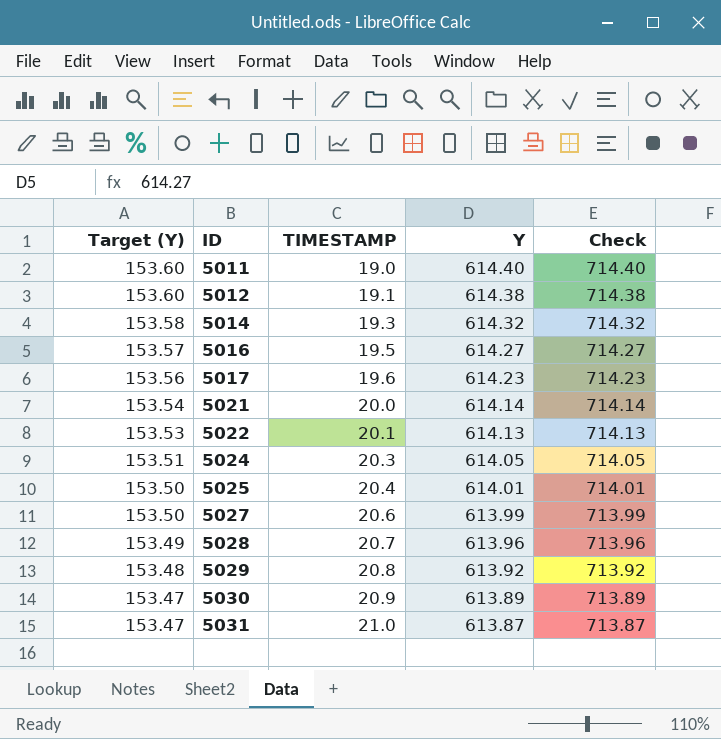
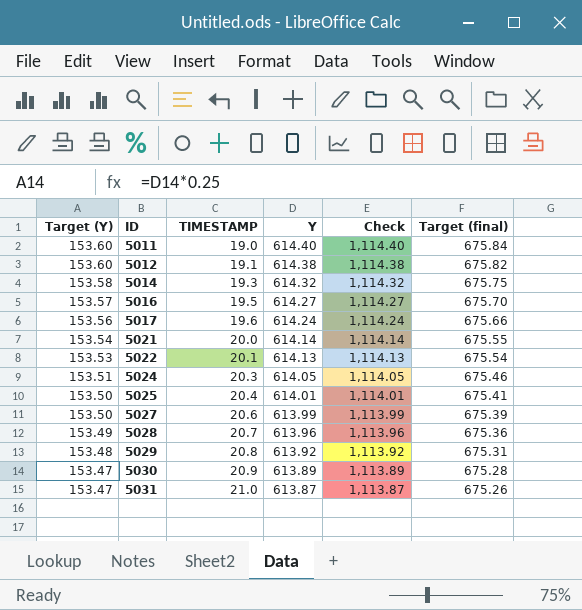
column Check | formula: [Y] + 100 -> [Y] + 500
column Target (final) | formula: none -> [Y] * 1.1
5017 | Y: 614.23 -> 614.24

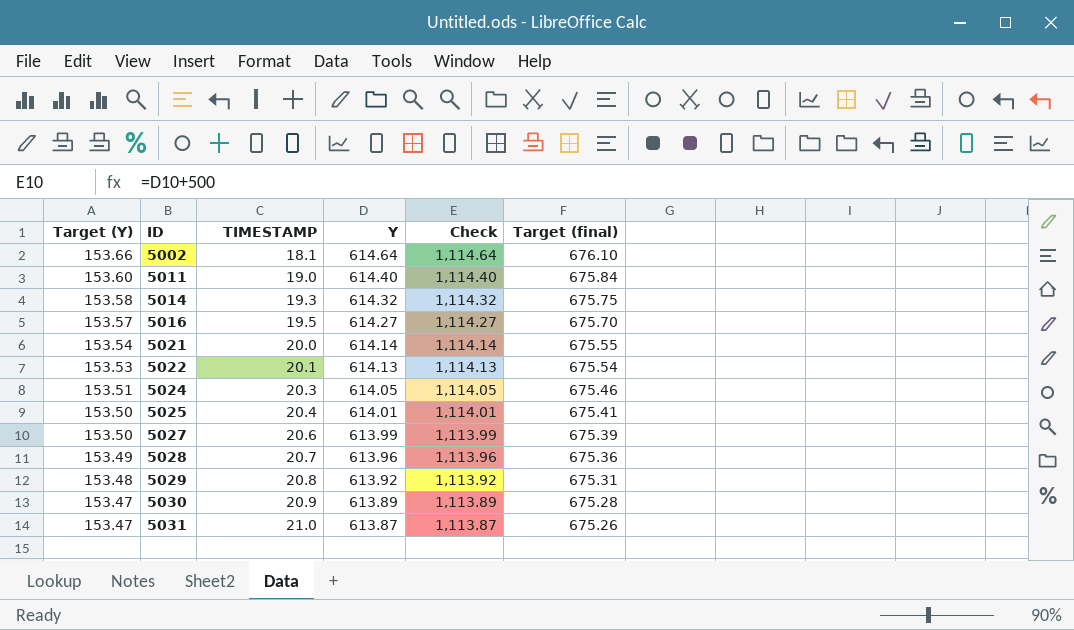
row 5012: 153.60 | 19.1 | 614.38 | 1,114.38 | 675.82 -> none
row 5017: 153.56 | 19.6 | 614.24 | 1,114.24 | 675.66 -> none
row 5002: none -> 153.66 | 18.1 | 614.64 | 1,114.64 | 676.10

